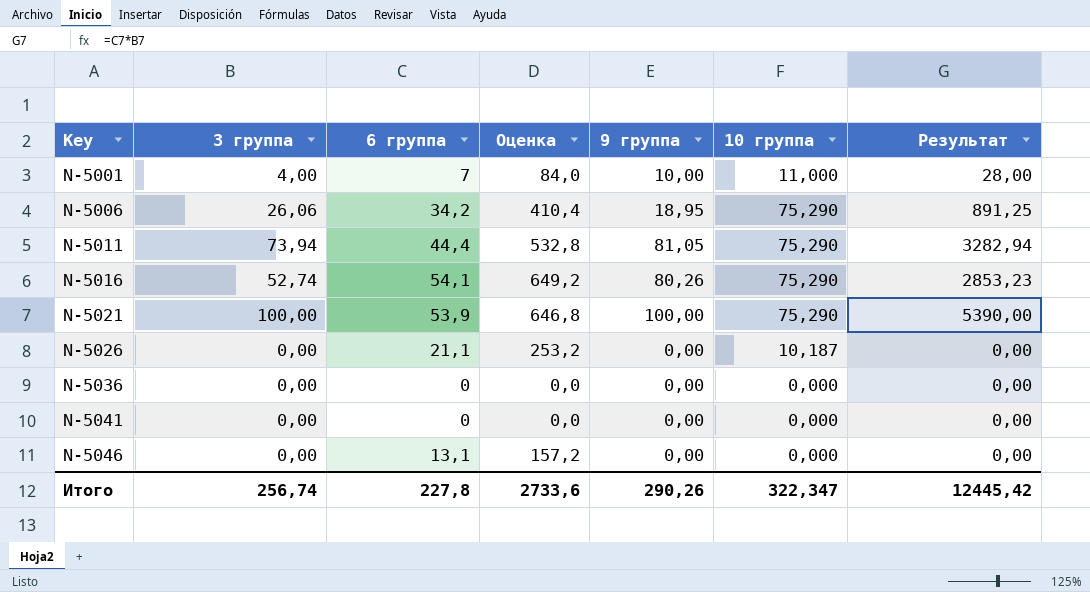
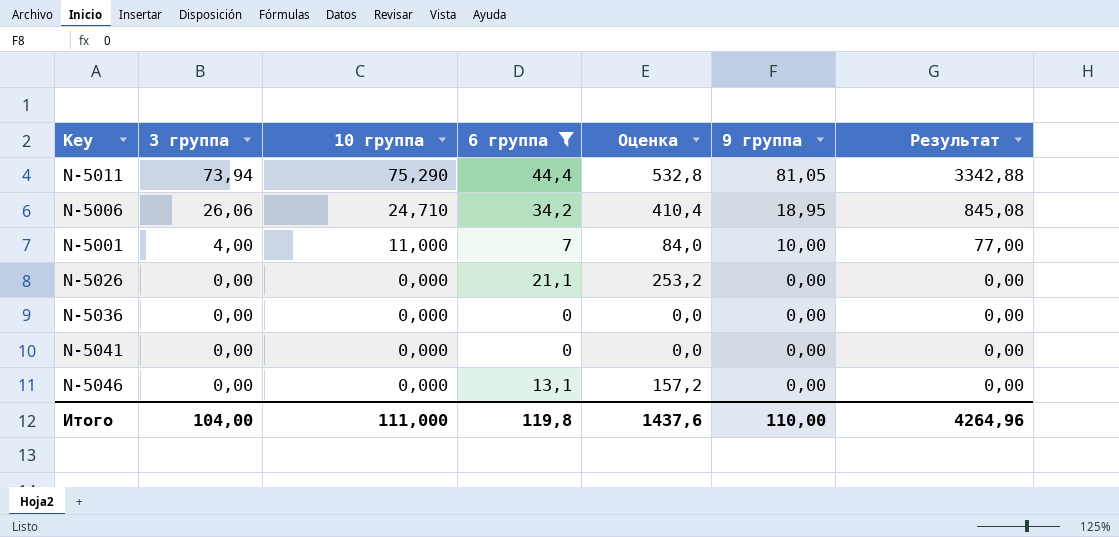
filter: none -> 6 группа <= 44,4
row order: Key ascending -> 3 группа descending
column 10 группа | position: 6 -> 3
column Результат | formula: [3 группа] * [6 группа] -> [10 группа] * [6 группа]
N-5006 | 10 группа: 75,290 -> 24,710
N-5026 | 10 группа: 10,187 -> 0,000
Итого | 3 группа: 256,74 -> 104,00
Итого | 10 группа: 322,347 -> 111,000
Итого | 6 группа: 227,8 -> 119,8
Итого | Оценка: 2733,6 -> 1437,6
Итого | 9 группа: 290,26 -> 110,00
Итого | Результат: 12445,42 -> 4264,96

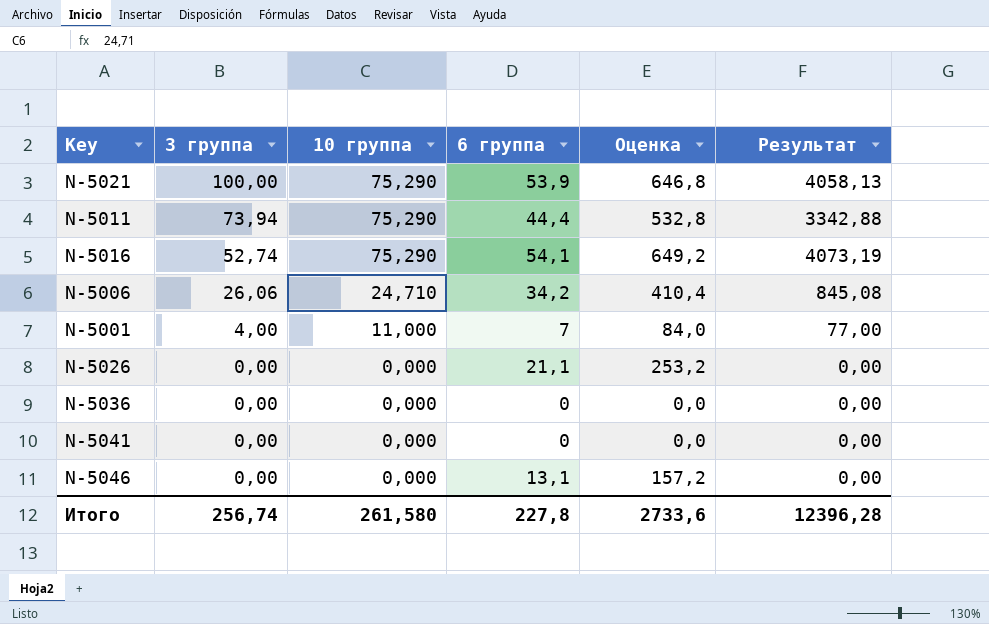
filter: 6 группа <= 44,4 -> none
column 9 группа | position: 6 -> none
Итого | 3 группа: 104,00 -> 256,74
Итого | 10 группа: 111,000 -> 261,580
Итого | 6 группа: 119,8 -> 227,8
Итого | Оценка: 1437,6 -> 2733,6
Итого | Результат: 4264,96 -> 12396,28

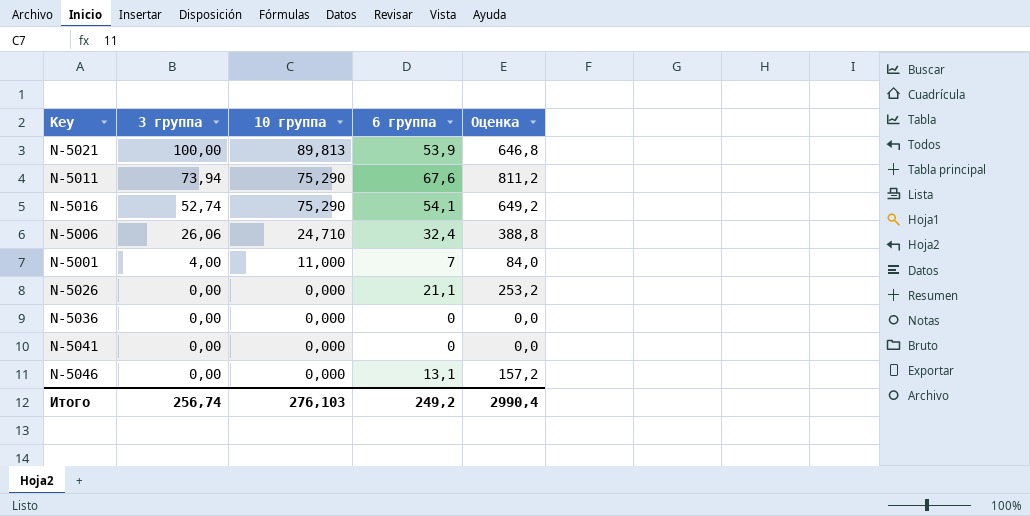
column Результат | formula: [10 группа] * [6 группа] -> none
N-5021 | 10 группа: 75,290 -> 89,813
N-5011 | 6 группа: 44,4 -> 67,6
N-5011 | Оценка: 532,8 -> 811,2
N-5006 | 6 группа: 34,2 -> 32,4
N-5006 | Оценка: 410,4 -> 388,8
Итого | 10 группа: 261,580 -> 276,103
Итого | 6 группа: 227,8 -> 249,2
Итого | Оценка: 2733,6 -> 2990,4

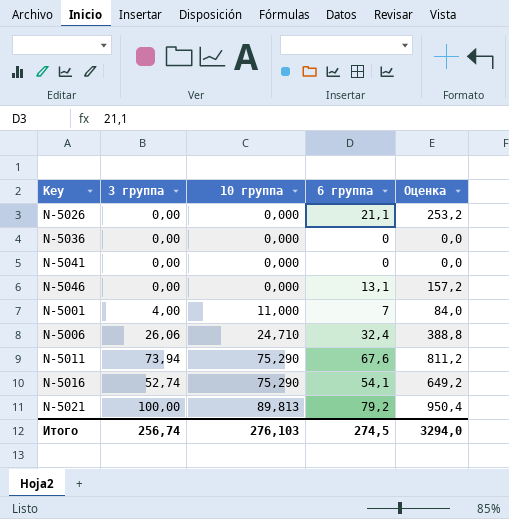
row order: 3 группа descending -> 10 группа ascending
N-5021 | 6 группа: 53,9 -> 79,2
N-5021 | Оценка: 646,8 -> 950,4
Итого | 6 группа: 249,2 -> 274,5
Итого | Оценка: 2990,4 -> 3294,0

